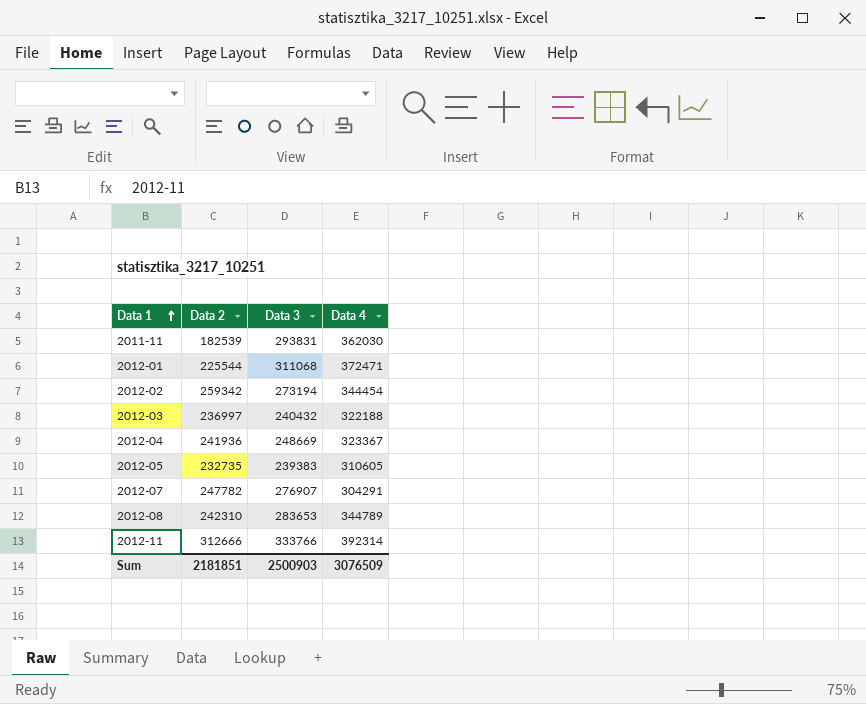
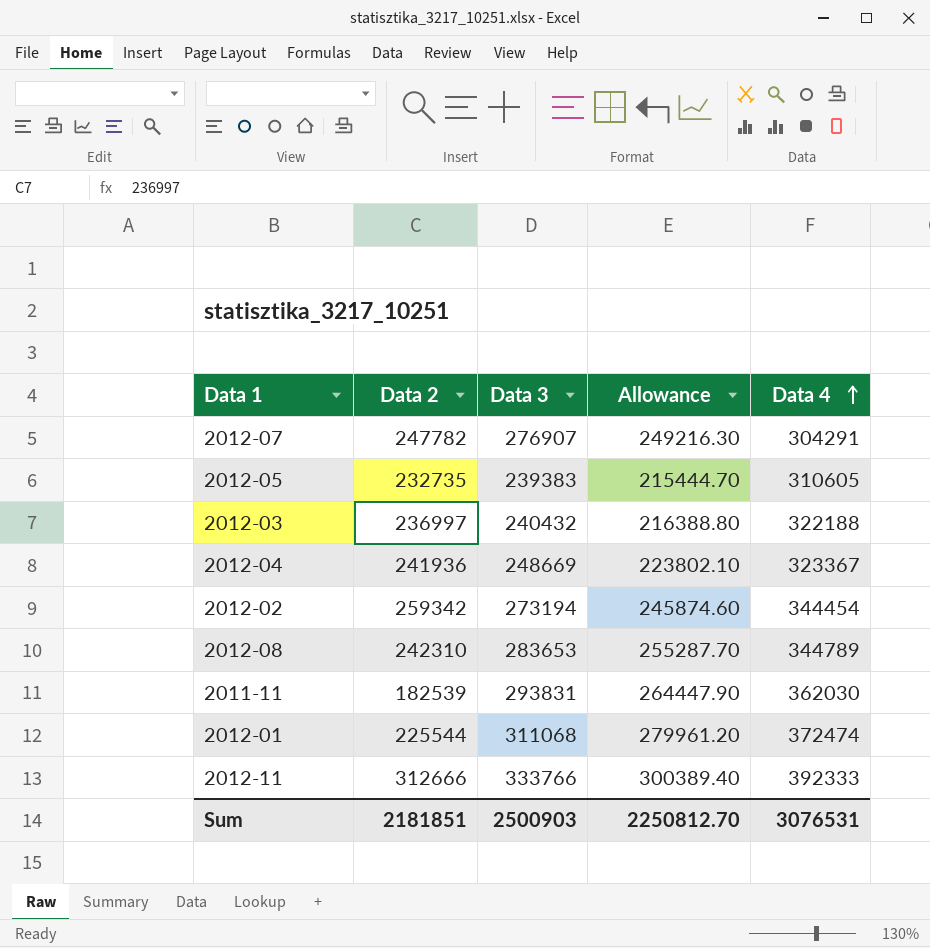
row order: Data 1 ascending -> Data 4 ascending
column Allowance | formula: none -> [Data 3] * 0.9
2012-01 | Data 4: 372471 -> 372474
2012-11 | Data 4: 392314 -> 392333
Sum | Data 4: 3076509 -> 3076531

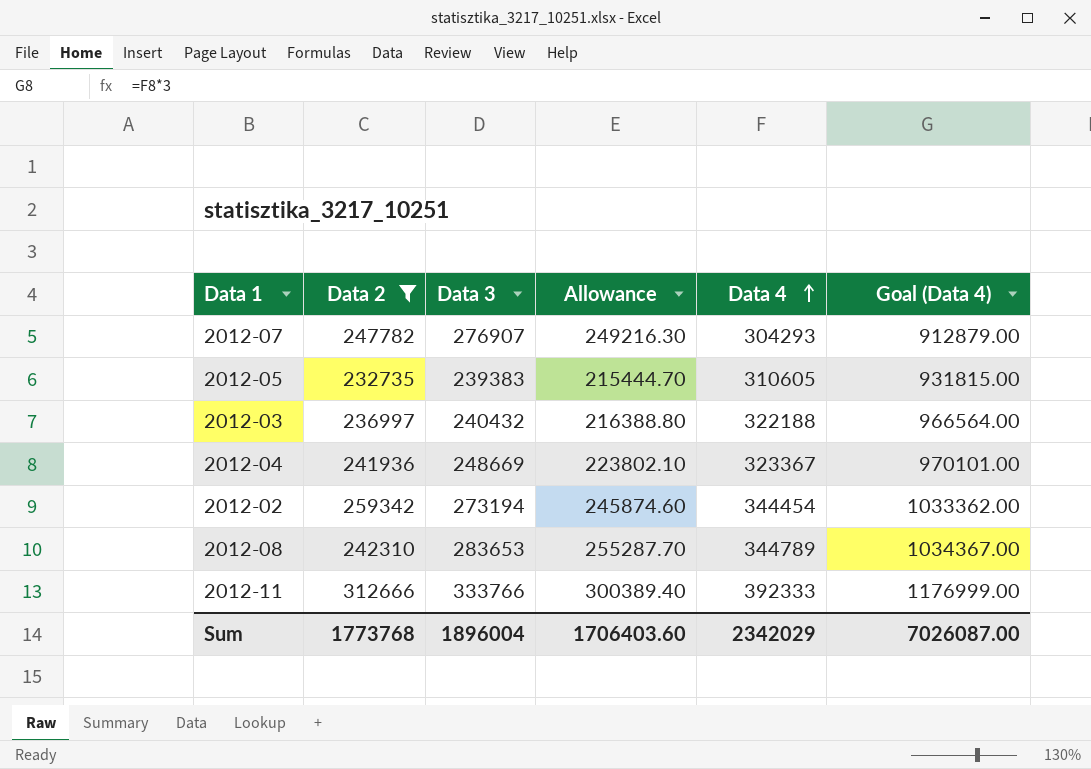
filter: none -> Data 2 >= 232735
column Goal (Data 4) | formula: none -> [Data 4] * 3
2012-07 | Data 4: 304291 -> 304293
Sum | Data 2: 2181851 -> 1773768
Sum | Data 3: 2500903 -> 1896004
Sum | Allowance: 2250812.70 -> 1706403.60
Sum | Data 4: 3076531 -> 2342029

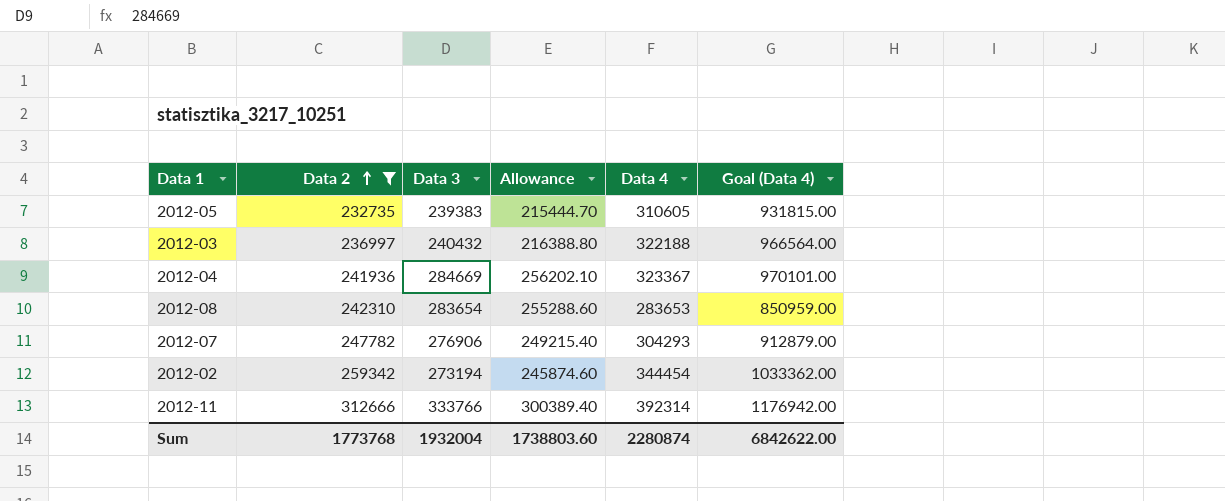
row order: Data 4 ascending -> Data 2 ascending
2012-04 | Data 3: 248669 -> 284669
2012-04 | Allowance: 223802.10 -> 256202.10
2012-08 | Data 3: 283653 -> 283654
2012-08 | Allowance: 255287.70 -> 255288.60
2012-08 | Data 4: 344789 -> 283653
2012-08 | Goal (Data 4): 1034367.00 -> 850959.00
2012-07 | Data 3: 276907 -> 276906
2012-07 | Allowance: 249216.30 -> 249215.40
2012-11 | Data 4: 392333 -> 392314
2012-11 | Goal (Data 4): 1176999.00 -> 1176942.00
Sum | Data 3: 1896004 -> 1932004
Sum | Allowance: 1706403.60 -> 1738803.60
Sum | Data 4: 2342029 -> 2280874
Sum | Goal (Data 4): 7026087.00 -> 6842622.00

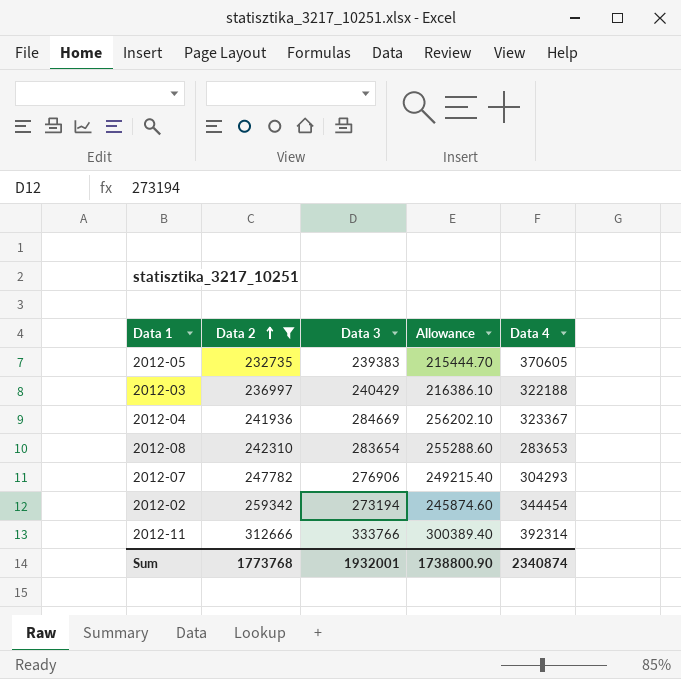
column Goal (Data 4) | formula: [Data 4] * 3 -> none
2012-05 | Data 4: 310605 -> 370605
2012-03 | Data 3: 240432 -> 240429
2012-03 | Allowance: 216388.80 -> 216386.10
Sum | Data 3: 1932004 -> 1932001
Sum | Allowance: 1738803.60 -> 1738800.90
Sum | Data 4: 2280874 -> 2340874

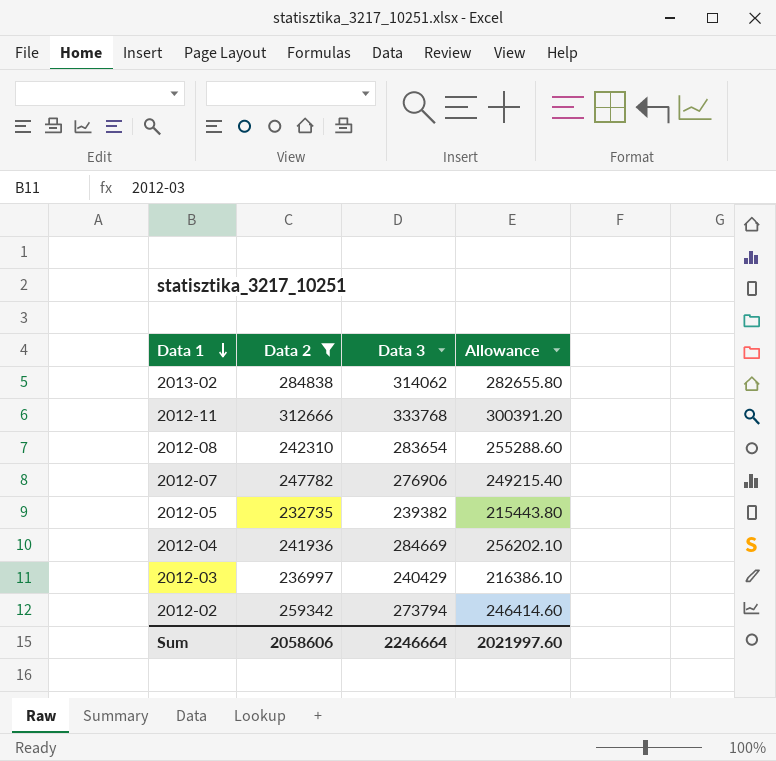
row order: Data 2 ascending -> Data 1 descending
column Data 4 | position: 5 -> none
row 2013-02: none -> 284838 | 314062 | 282655.80
2012-11 | Data 3: 333766 -> 333768
2012-11 | Allowance: 300389.40 -> 300391.20
2012-05 | Data 3: 239383 -> 239382
2012-05 | Allowance: 215444.70 -> 215443.80
2012-02 | Data 3: 273194 -> 273794
2012-02 | Allowance: 245874.60 -> 246414.60
Sum | Data 2: 1773768 -> 2058606
Sum | Data 3: 1932001 -> 2246664
Sum | Allowance: 1738800.90 -> 2021997.60

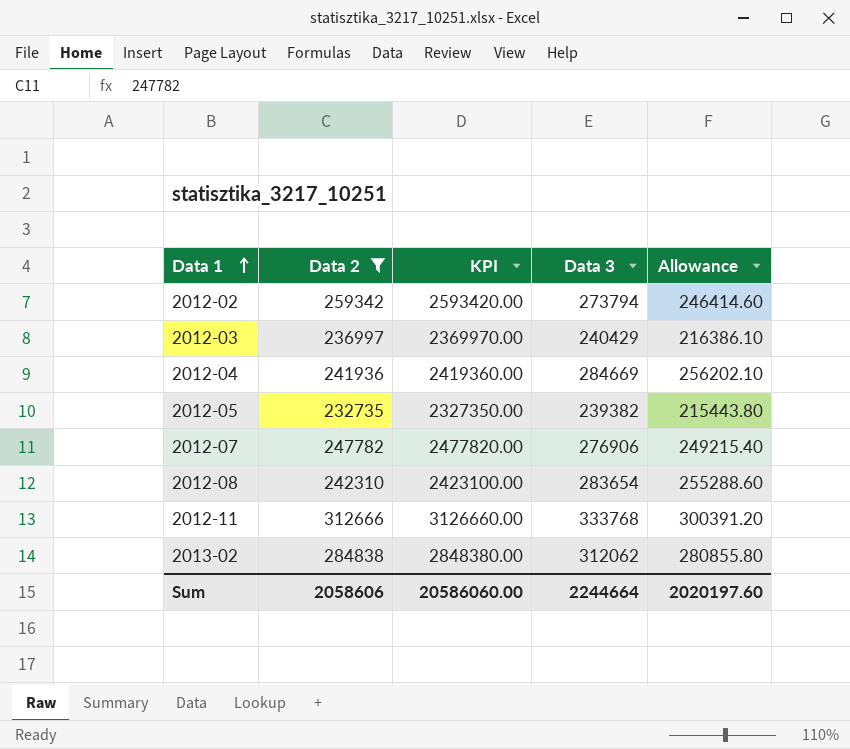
row order: Data 1 descending -> Data 1 ascending
column KPI | formula: none -> [Data 2] * 10
2013-02 | Data 3: 314062 -> 312062
2013-02 | Allowance: 282655.80 -> 280855.80
Sum | Data 3: 2246664 -> 2244664
Sum | Allowance: 2021997.60 -> 2020197.60

